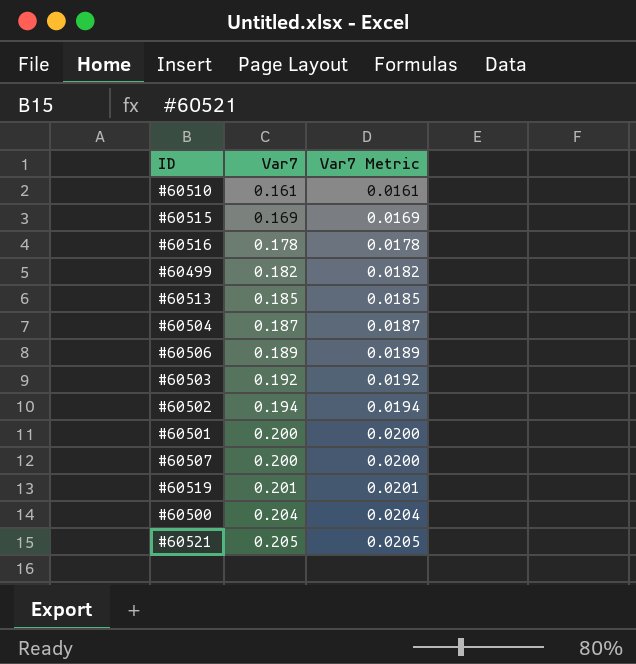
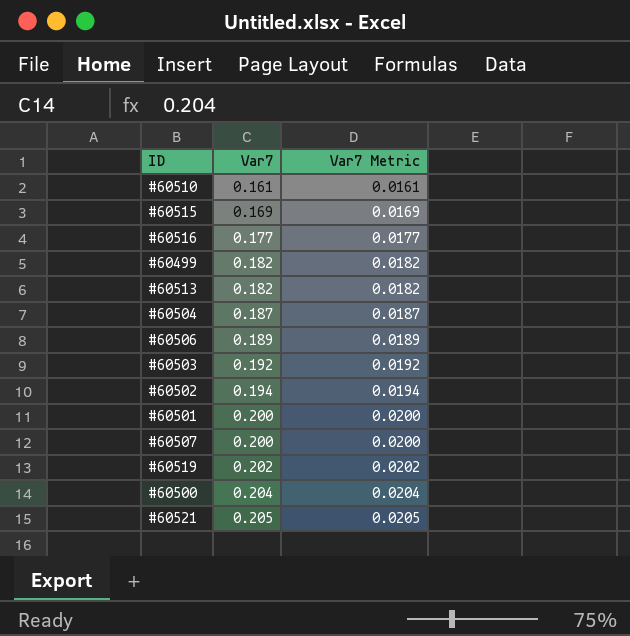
#60516 | Var7: 0.178 -> 0.177
#60516 | Var7 Metric: 0.0178 -> 0.0177
#60513 | Var7: 0.185 -> 0.182
#60513 | Var7 Metric: 0.0185 -> 0.0182
#60519 | Var7: 0.201 -> 0.202
#60519 | Var7 Metric: 0.0201 -> 0.0202

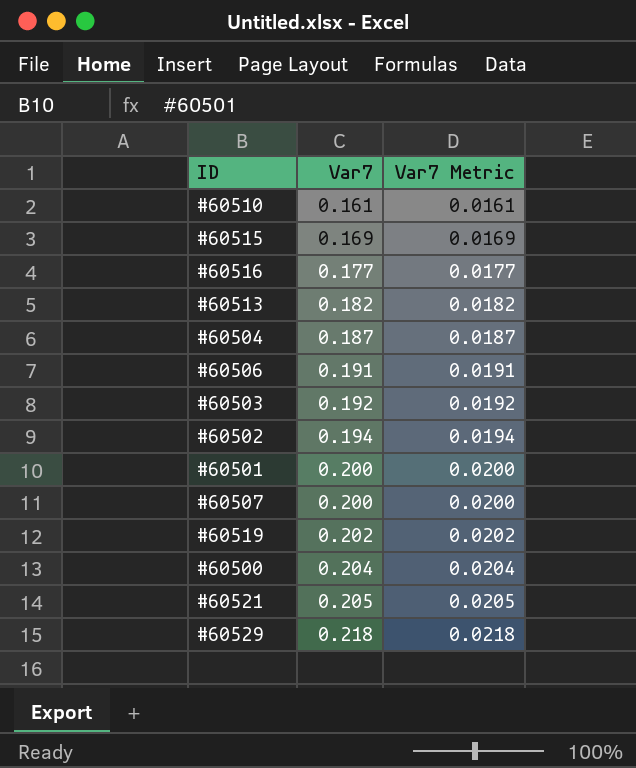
row #60499: 0.182 | 0.0182 -> none
#60506 | Var7: 0.189 -> 0.191
#60506 | Var7 Metric: 0.0189 -> 0.0191
row #60529: none -> 0.218 | 0.0218

